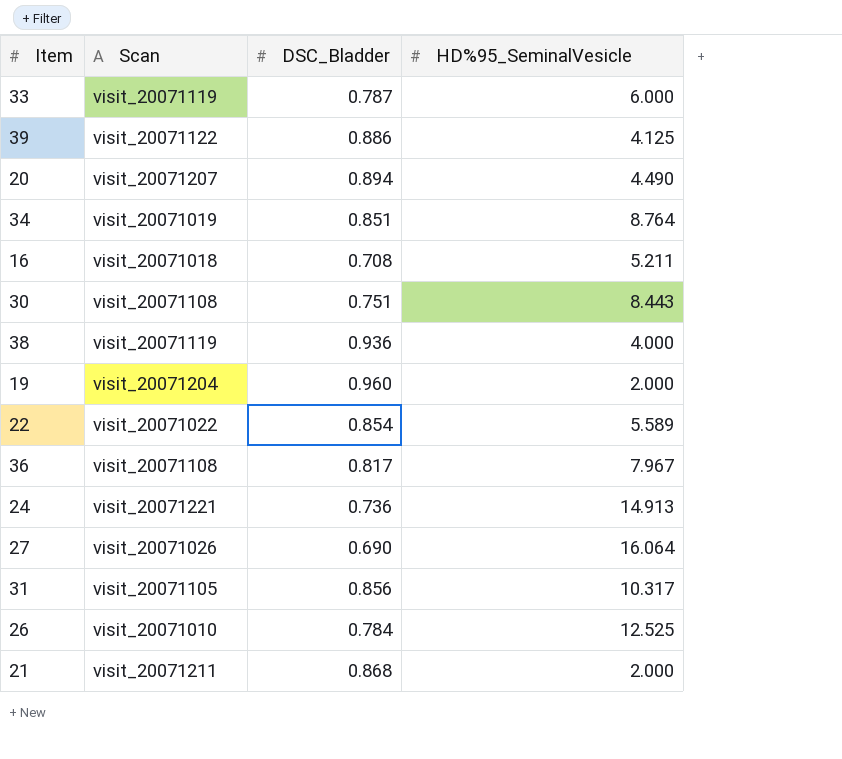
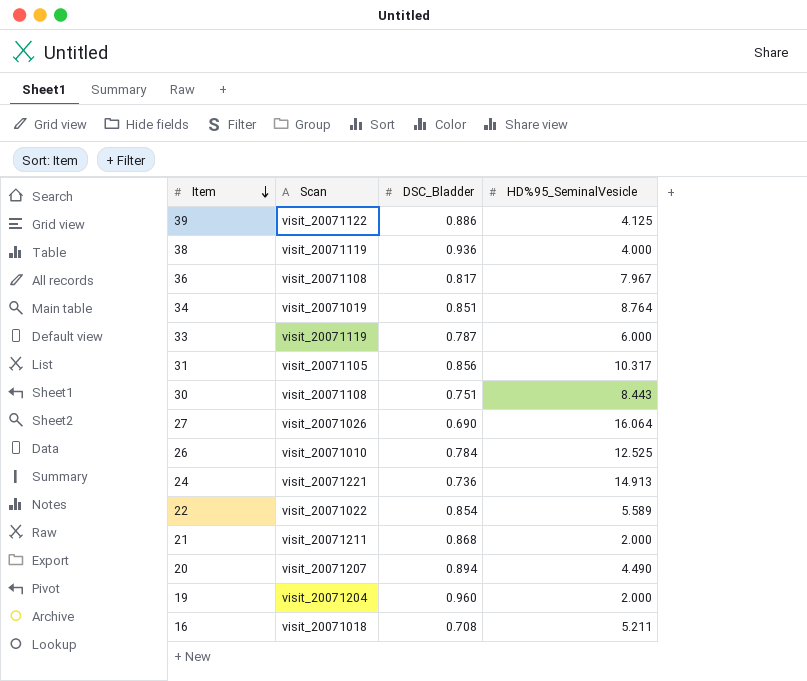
row order: none -> Item descending

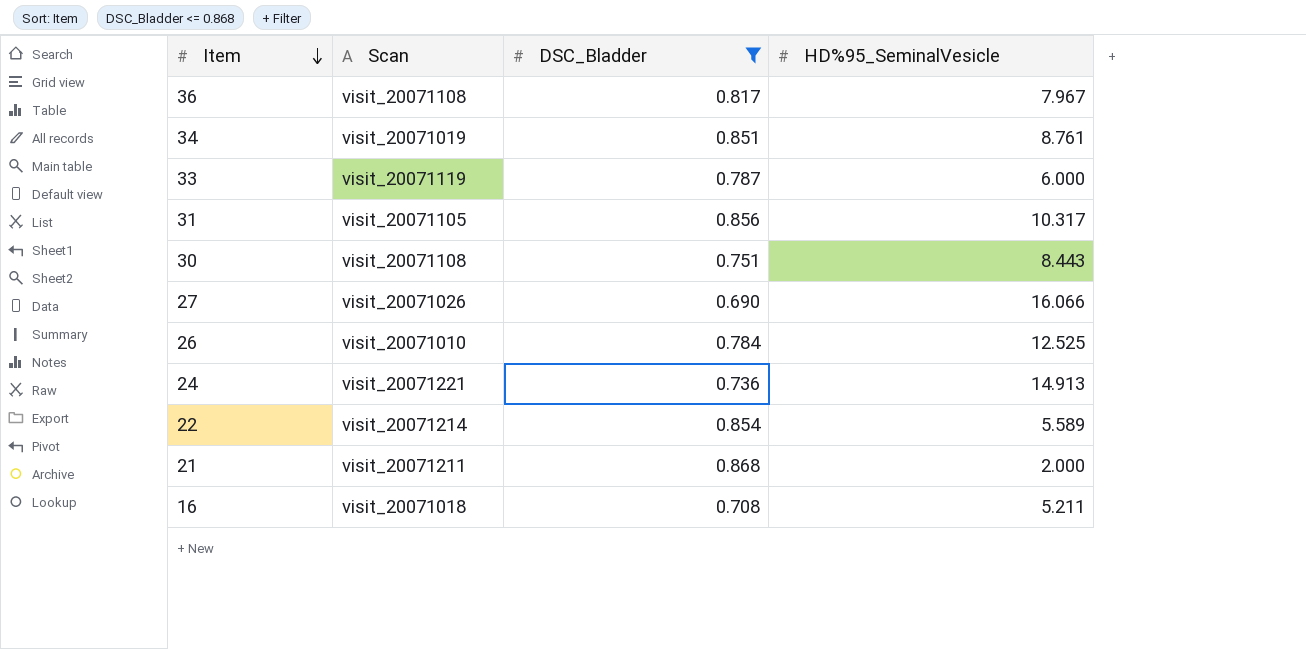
filter: none -> DSC_Bladder <= 0.868
34 | HD%95_SeminalVesicle: 8.764 -> 8.761
27 | HD%95_SeminalVesicle: 16.064 -> 16.066
22 | Scan: visit_20071022 -> visit_20071214

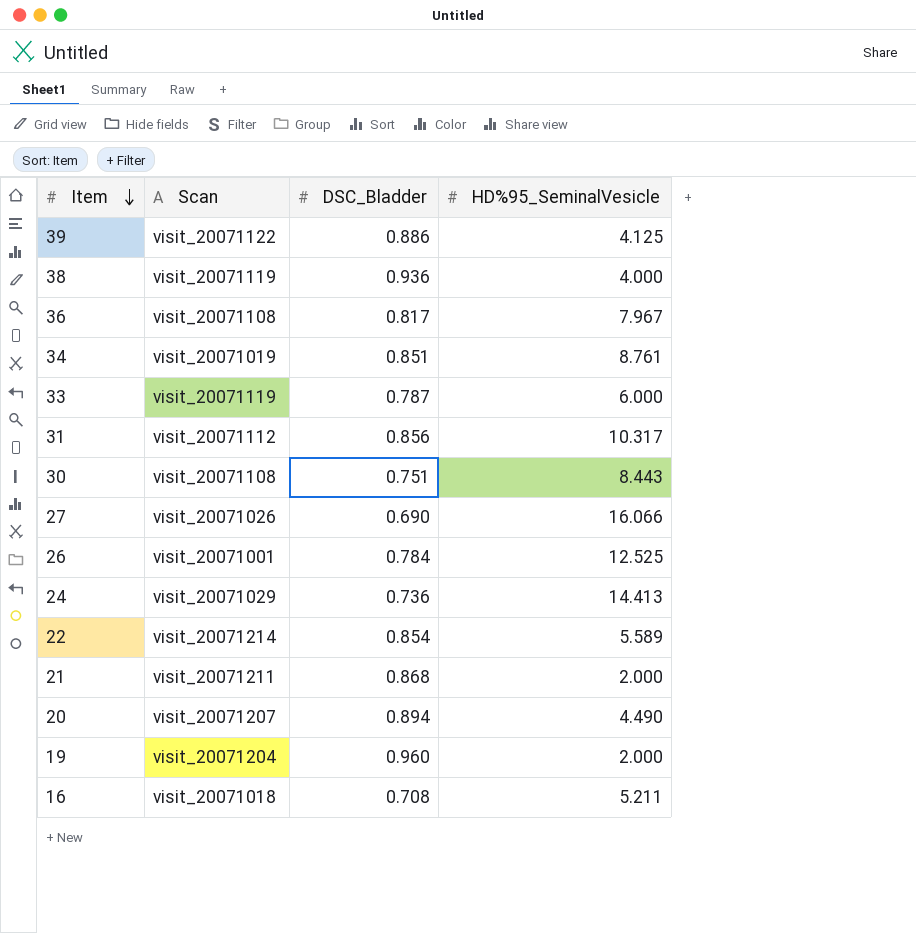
filter: DSC_Bladder <= 0.868 -> none
31 | Scan: visit_20071105 -> visit_20071112
26 | Scan: visit_20071010 -> visit_20071001
24 | Scan: visit_20071221 -> visit_20071029
24 | HD%95_SeminalVesicle: 14.913 -> 14.413

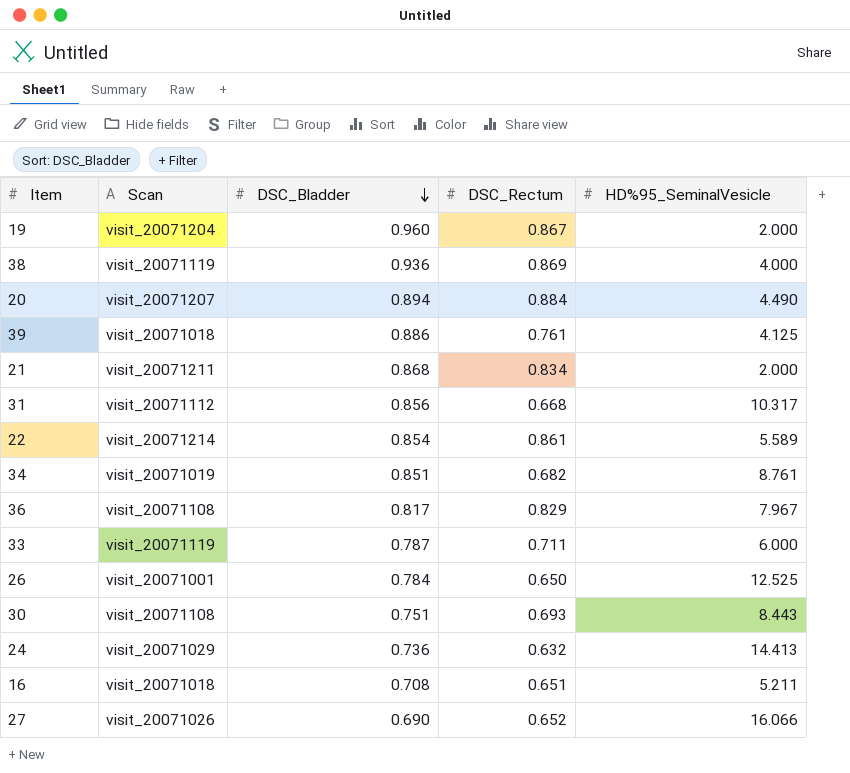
row order: Item descending -> DSC_Bladder descending
column DSC_Rectum | position: none -> 4
39 | Scan: visit_20071122 -> visit_20071018

